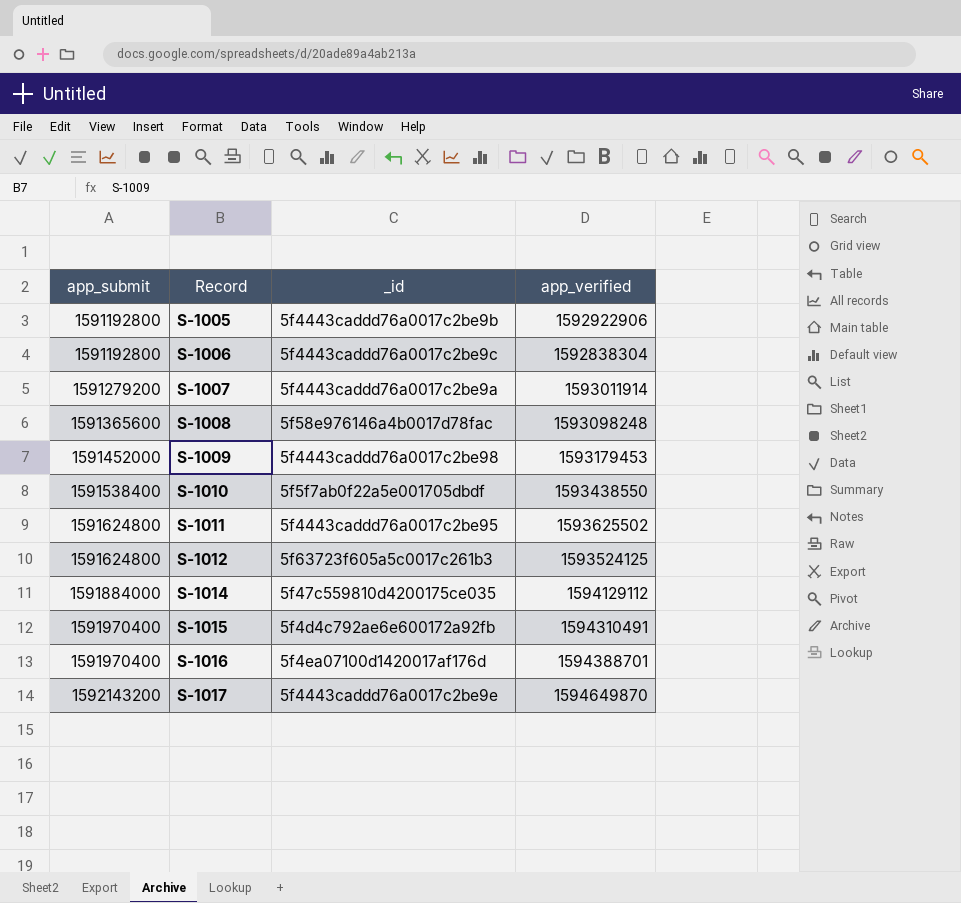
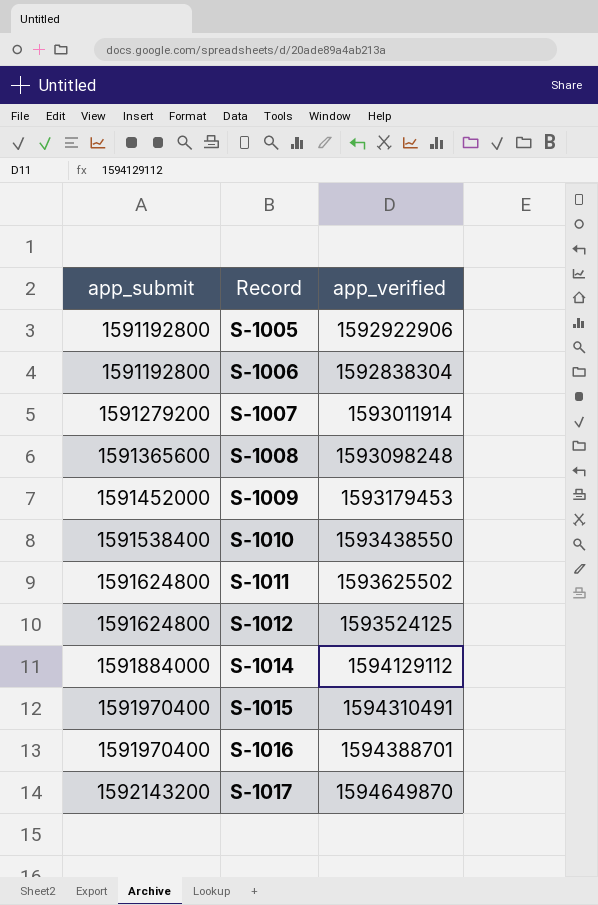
column _id | position: 3 -> none

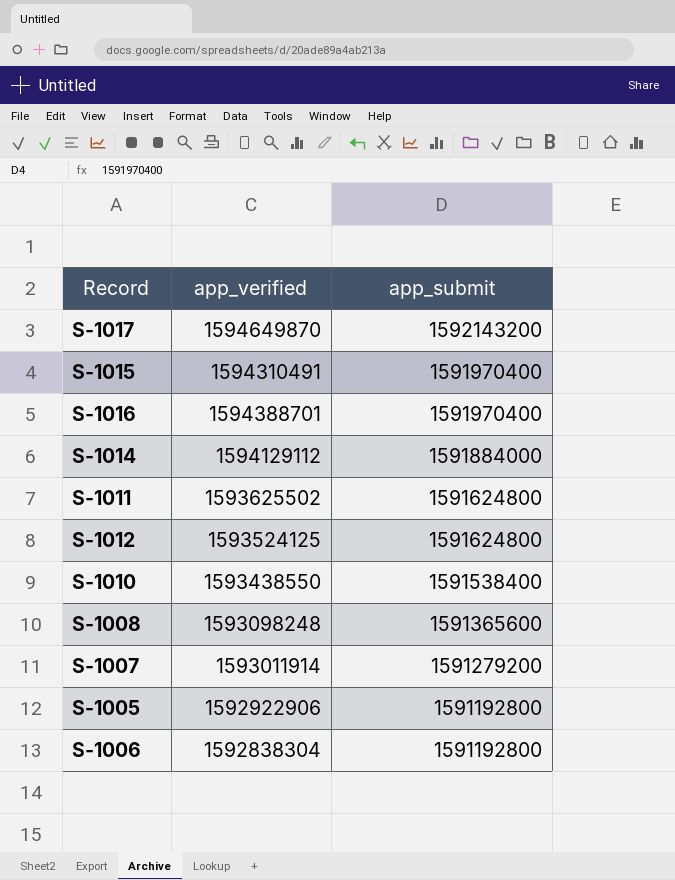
row order: app_submit ascending -> app_submit descending
column app_submit | position: 1 -> 3
row S-1009: 1591452000 | 1593179453 -> none

